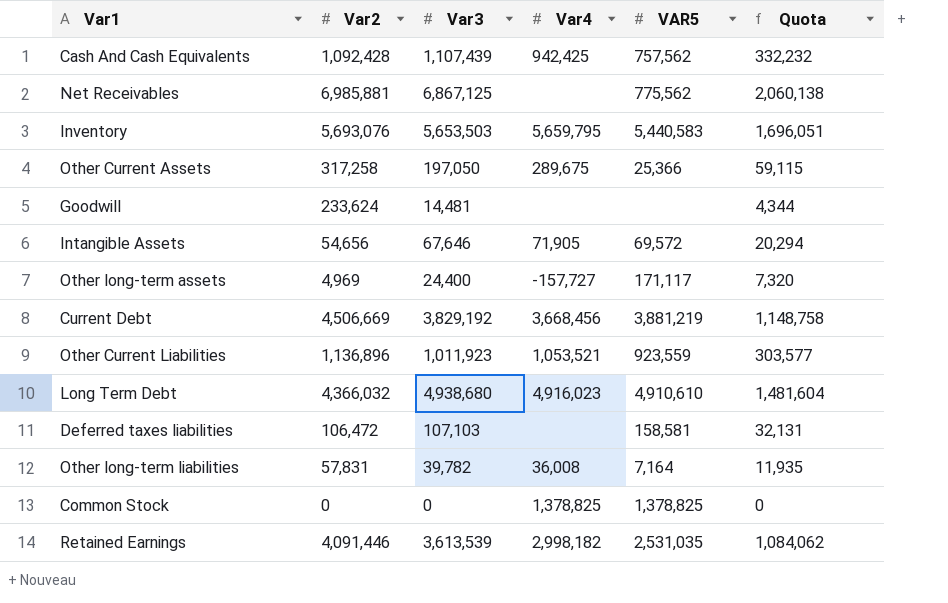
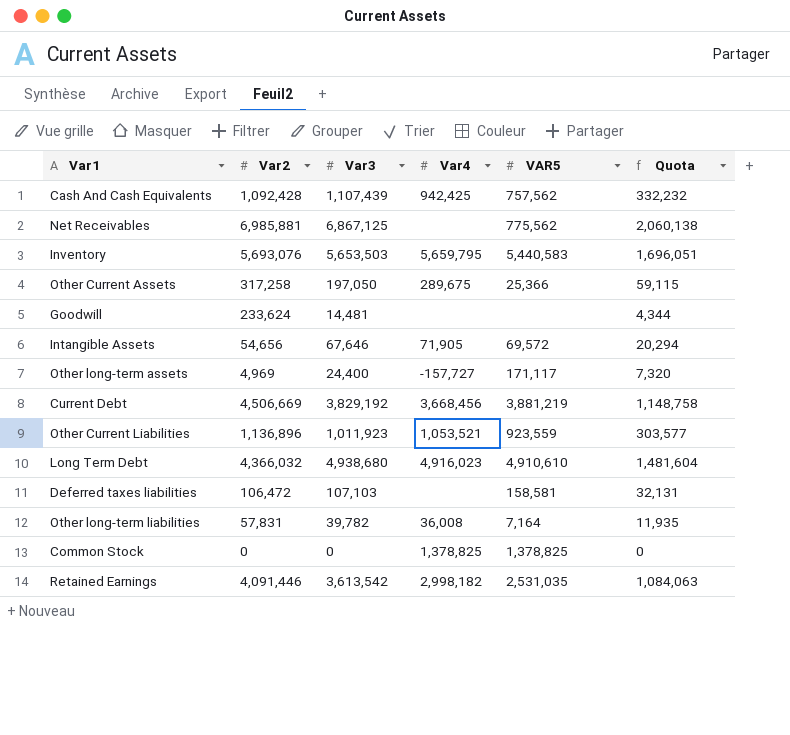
Retained Earnings | Var3: 3,613,539 -> 3,613,542
Retained Earnings | Quota: 1,084,062 -> 1,084,063

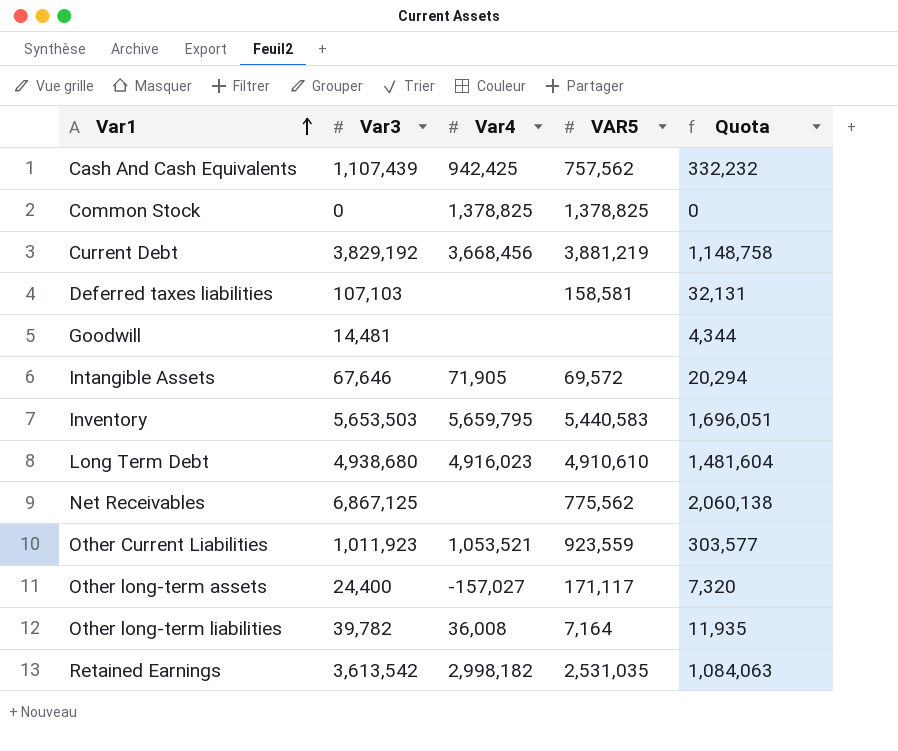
row order: none -> Var1 ascending
column Var2 | position: 2 -> none
row Other Current Assets: 317,258 | 197,050 | 289,675 | 25,366 | 59,115 -> none
Other long-term assets | Var4: -157,727 -> -157,027

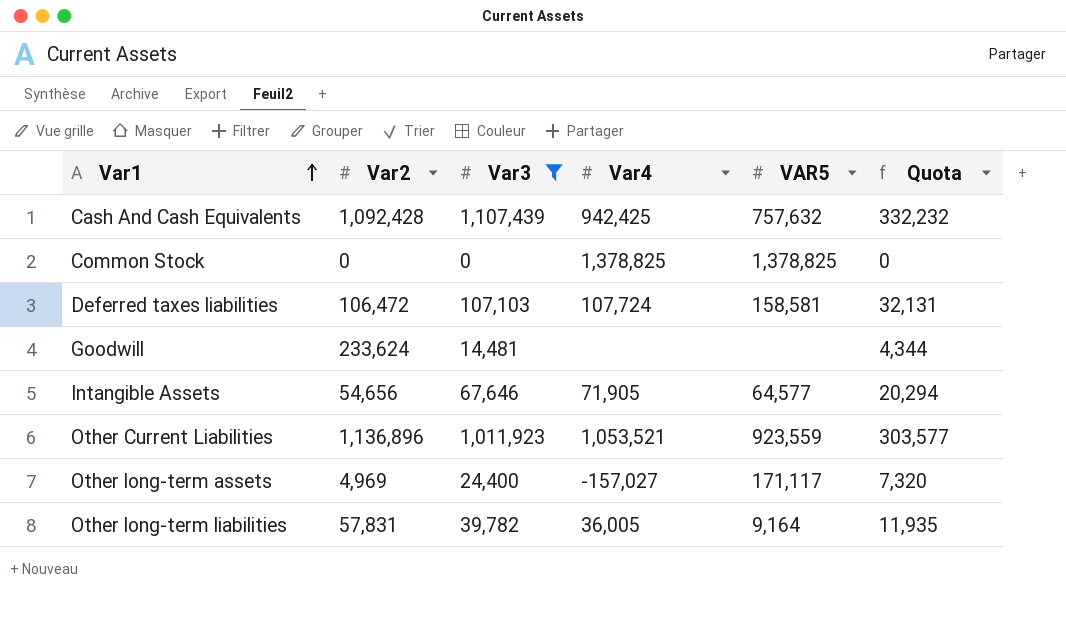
filter: none -> Var3 <= 1,107,439
column Var2 | position: none -> 2
Cash And Cash Equivalents | VAR5: 757,562 -> 757,632
Deferred taxes liabilities | Var4: none -> 107,724
Intangible Assets | VAR5: 69,572 -> 64,577
Other long-term liabilities | Var4: 36,008 -> 36,005
Other long-term liabilities | VAR5: 7,164 -> 9,164

